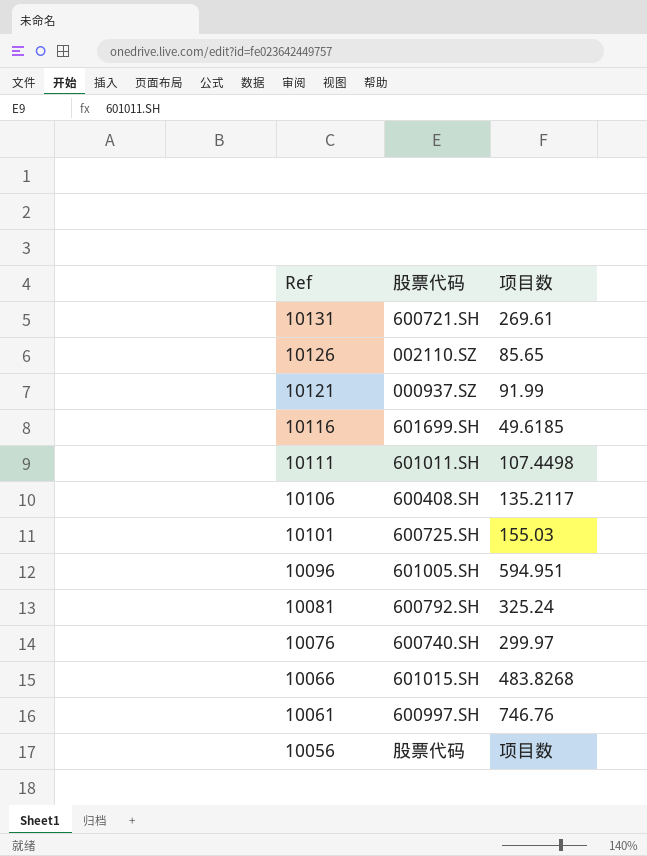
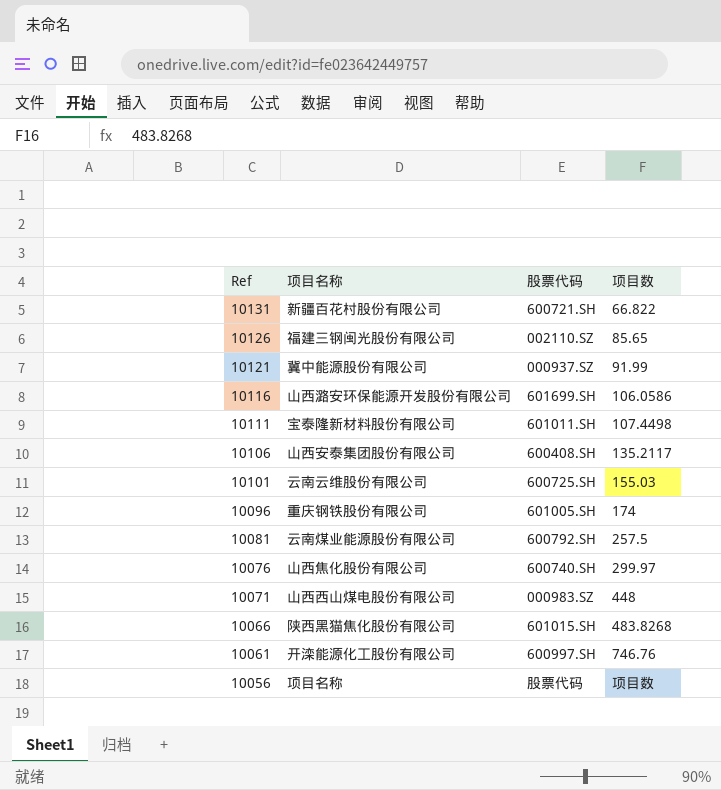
column 项目名称 | position: none -> 2
10131 | 项目数: 269.61 -> 66.822
10116 | 项目数: 49.6185 -> 106.0586
10096 | 项目数: 594.951 -> 174
10081 | 项目数: 325.24 -> 257.5
row 10071: none -> 山西西山煤电股份有限公司 | 000983.SZ | 448

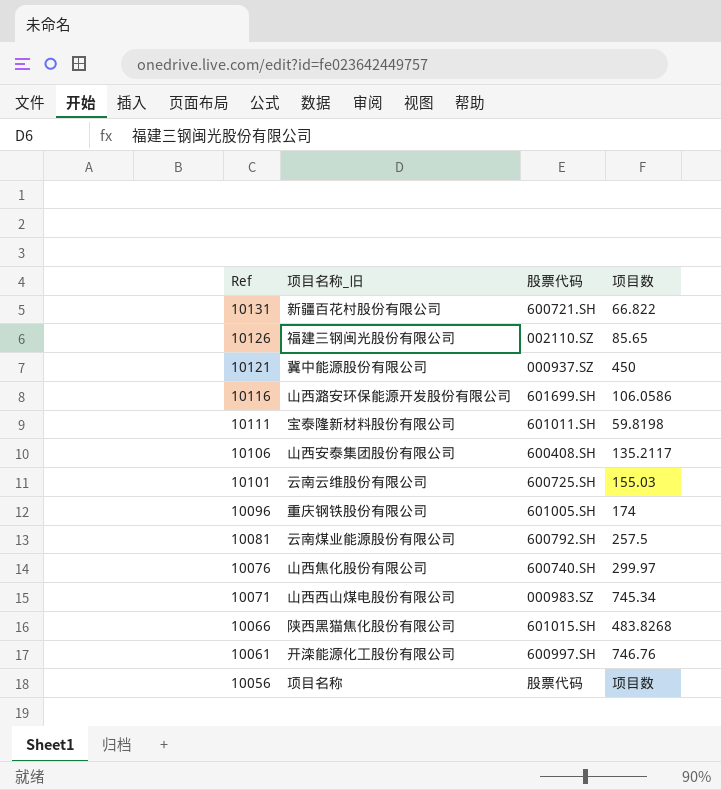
column name: 项目名称 -> 项目名称_旧
10121 | 项目数: 91.99 -> 450
10111 | 项目数: 107.4498 -> 59.8198
10071 | 项目数: 448 -> 745.34

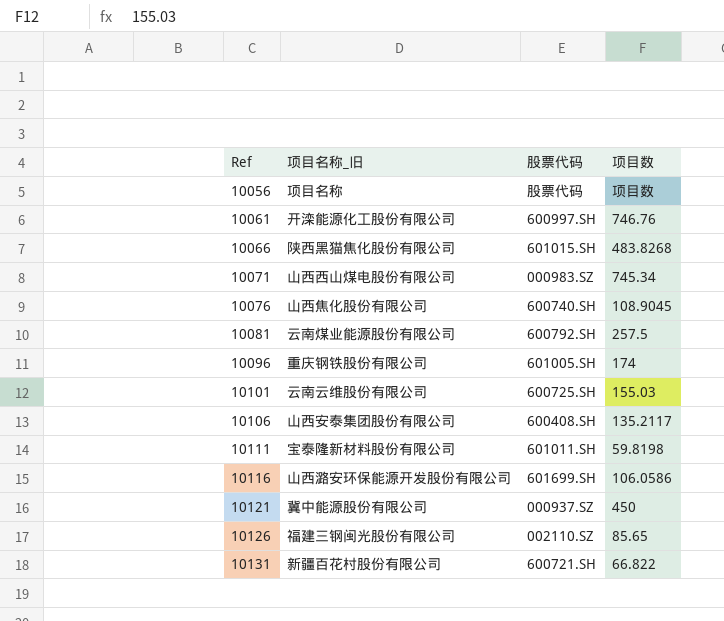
row order: Ref descending -> Ref ascending
10076 | 项目数: 299.97 -> 108.9045

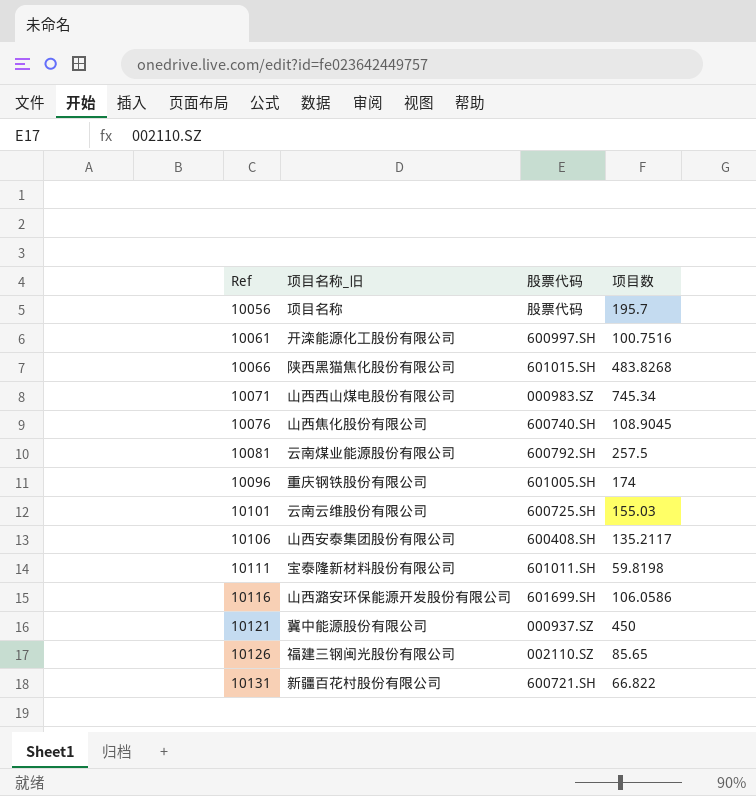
10056 | 项目数: 项目数 -> 195.7
10061 | 项目数: 746.76 -> 100.7516

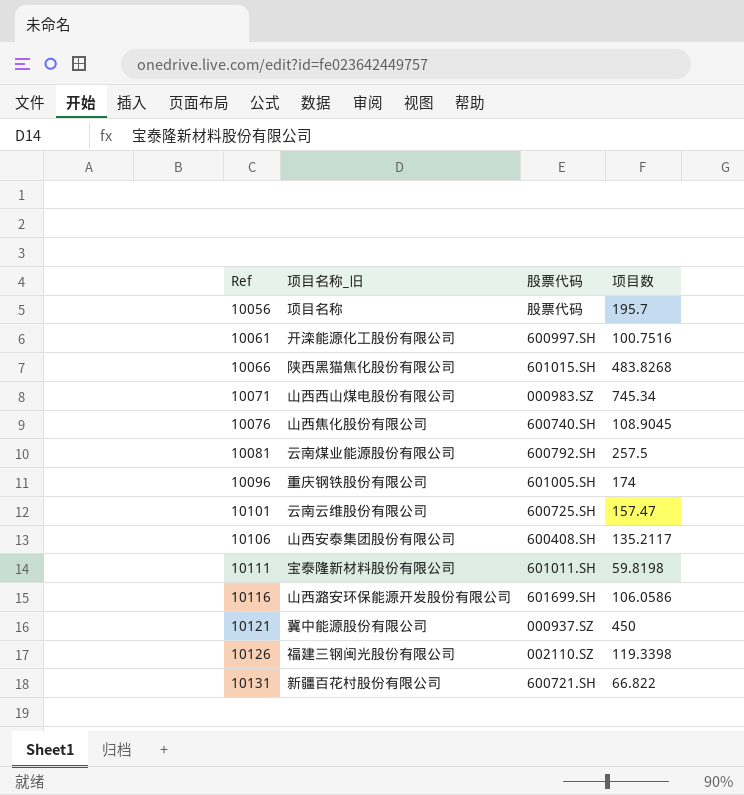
10101 | 项目数: 155.03 -> 157.47
10126 | 项目数: 85.65 -> 119.3398

